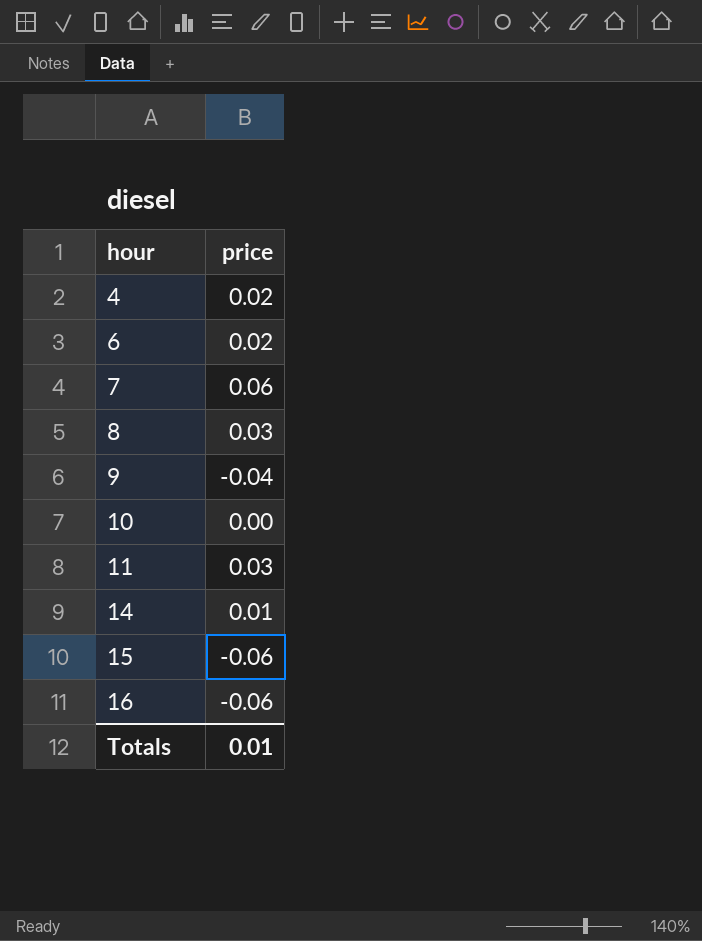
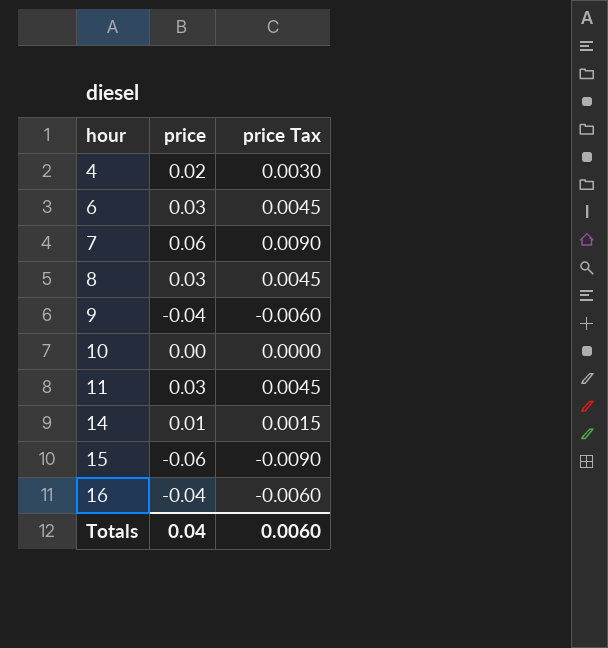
column price Tax | formula: none -> [price] * 0.15
6 | price: 0.02 -> 0.03
16 | price: -0.06 -> -0.04
Totals | price: 0.01 -> 0.04

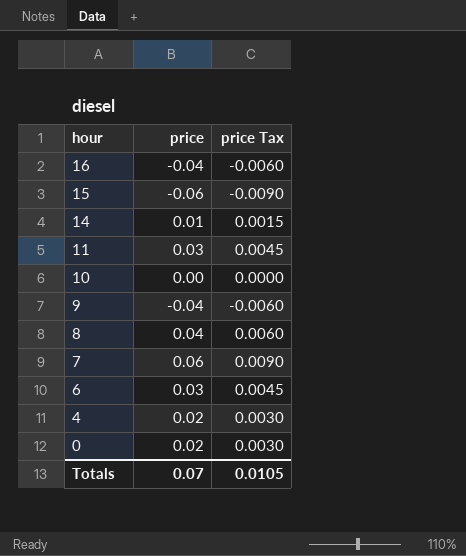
row order: hour ascending -> hour descending
8 | price: 0.03 -> 0.04
8 | price Tax: 0.0045 -> 0.0060
row 0: none -> 0.02 | 0.0030
Totals | price: 0.04 -> 0.07
Totals | price Tax: 0.0060 -> 0.0105

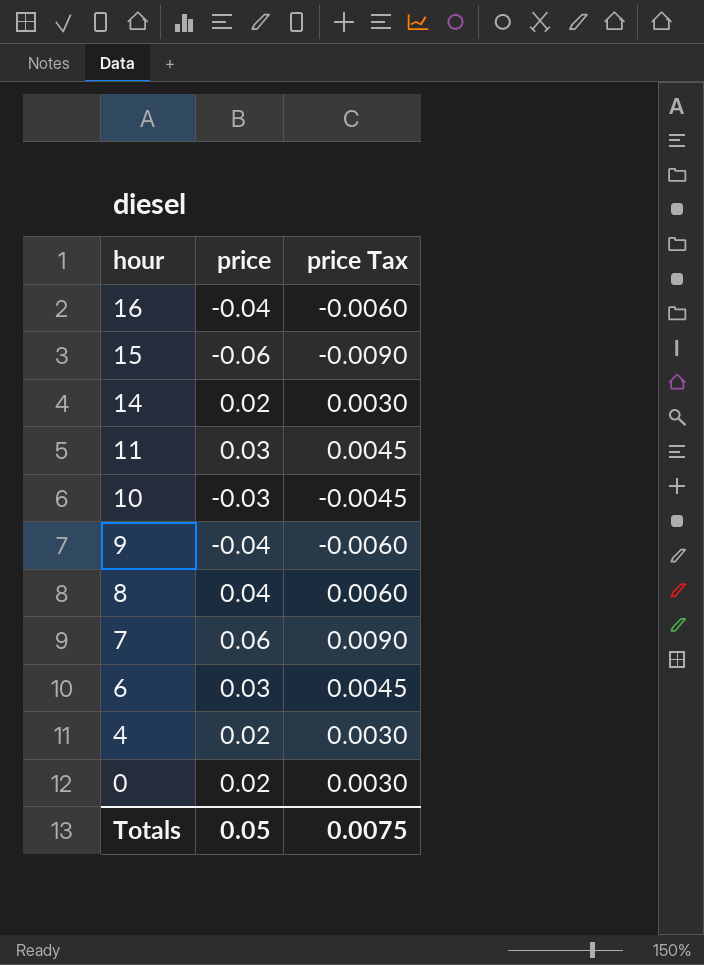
14 | price: 0.01 -> 0.02
14 | price Tax: 0.0015 -> 0.0030
10 | price: 0.00 -> -0.03
10 | price Tax: 0.0000 -> -0.0045
Totals | price: 0.07 -> 0.05
Totals | price Tax: 0.0105 -> 0.0075

